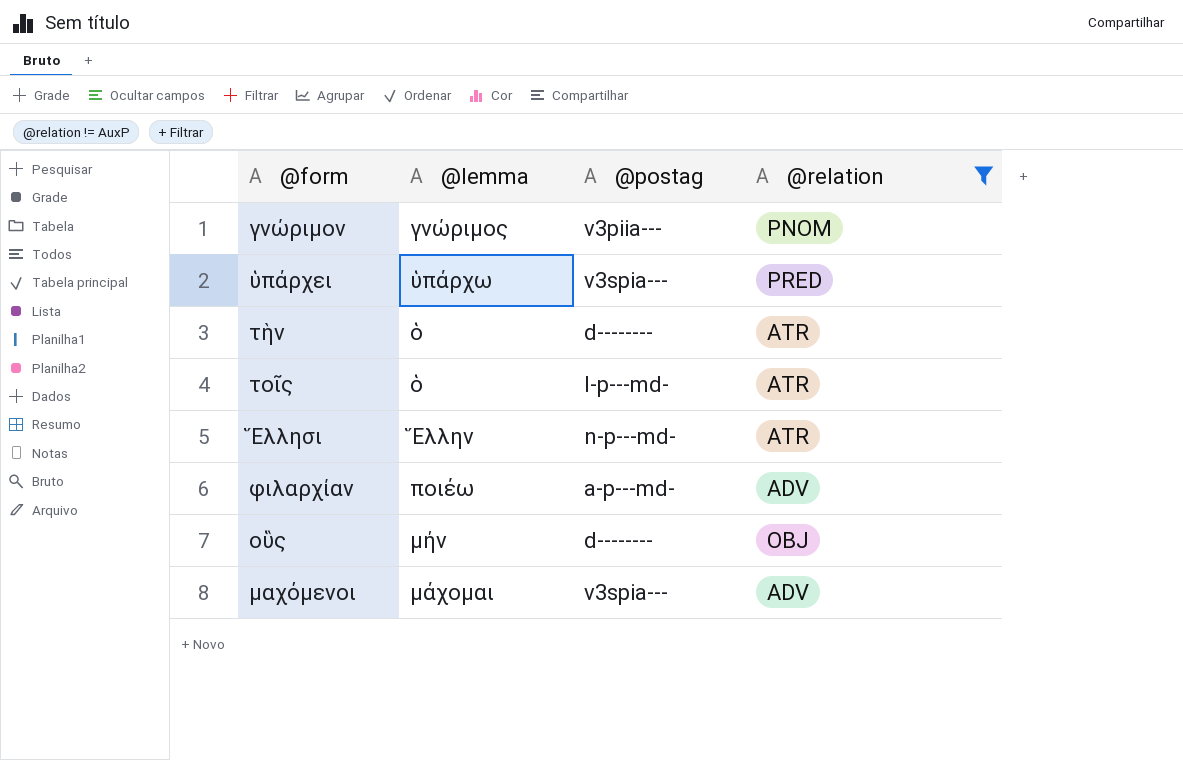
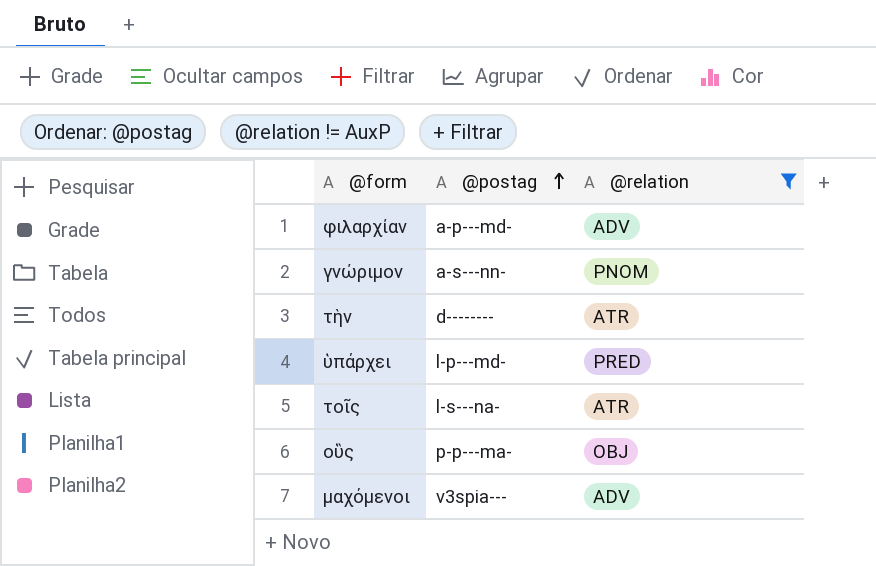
row order: none -> @postag ascending
column @lemma | position: 2 -> none
row Ἕλλησι: Ἕλλην | n-p---md- | ATR -> none
γνώριμον | @postag: v3piia--- -> a-s---nn-
ὑπάρχει | @postag: v3spia--- -> l-p---md-
τοῖς | @postag: l-p---md- -> l-s---na-
οὓς | @postag: d-------- -> p-p---ma-

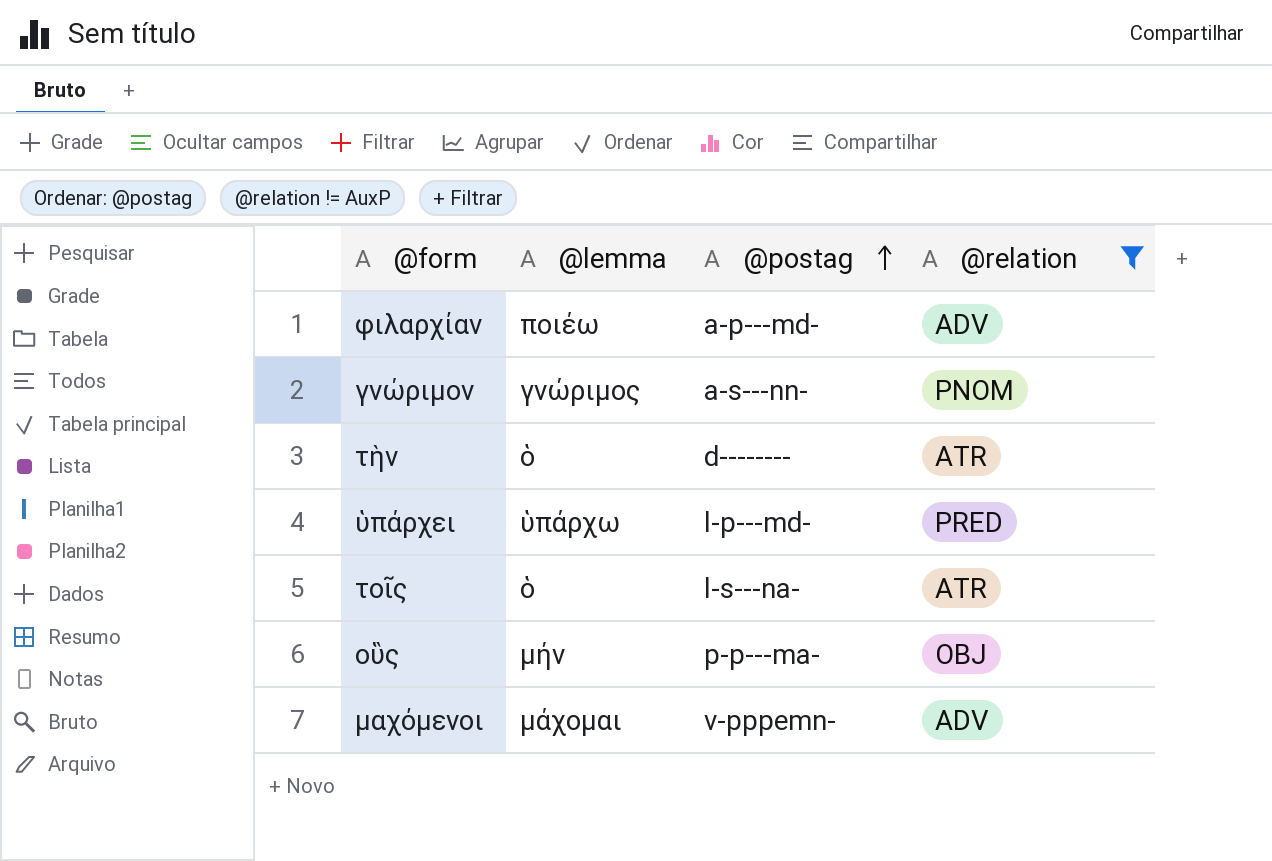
column @lemma | position: none -> 2
μαχόμενοι | @postag: v3spia--- -> v-pppemn-

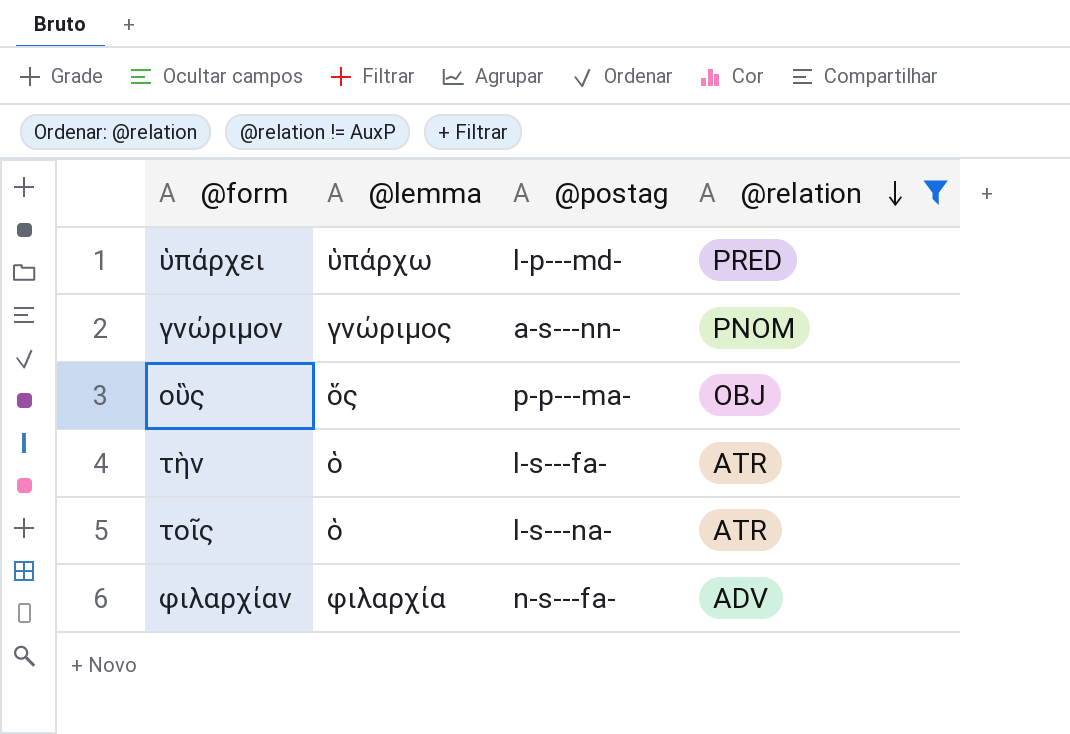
row order: @postag ascending -> @relation descending
row μαχόμενοι: μάχομαι | v-pppemn- | ADV -> none
οὓς | @lemma: μήν -> ὅς
τὴν | @postag: d-------- -> l-s---fa-
φιλαρχίαν | @lemma: ποιέω -> φιλαρχία
φιλαρχίαν | @postag: a-p---md- -> n-s---fa-

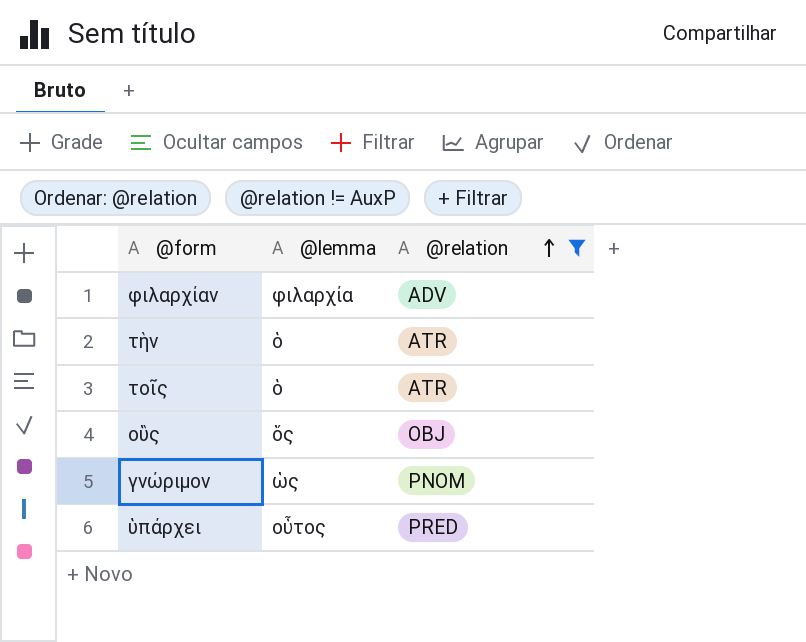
row order: @relation descending -> @relation ascending
column @postag | position: 3 -> none
γνώριμον | @lemma: γνώριμος -> ὡς
ὑπάρχει | @lemma: ὑπάρχω -> οὗτος

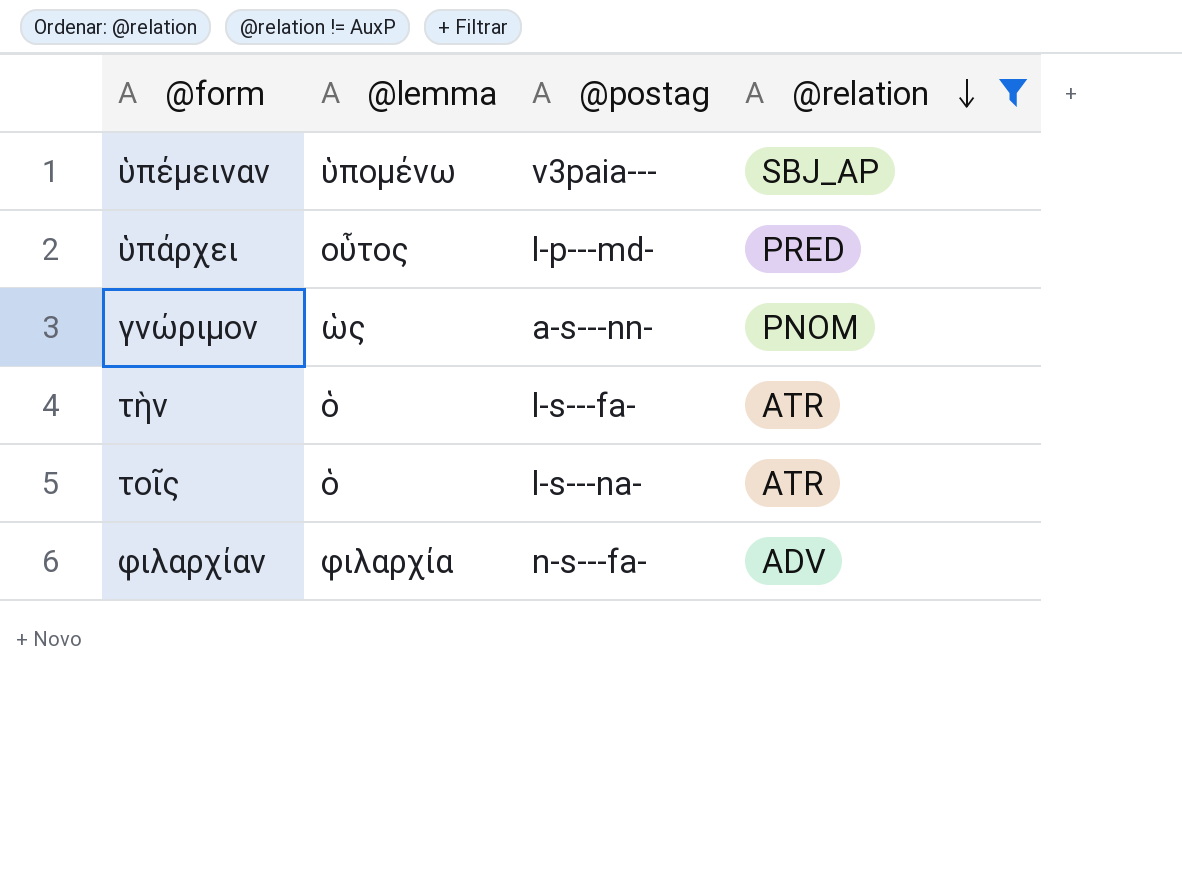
row order: @relation ascending -> @relation descending
column @postag | position: none -> 3
row οὓς: ὅς | OBJ -> none
row ὑπέμειναν: none -> ὑπομένω | v3paia--- | SBJ_AP

